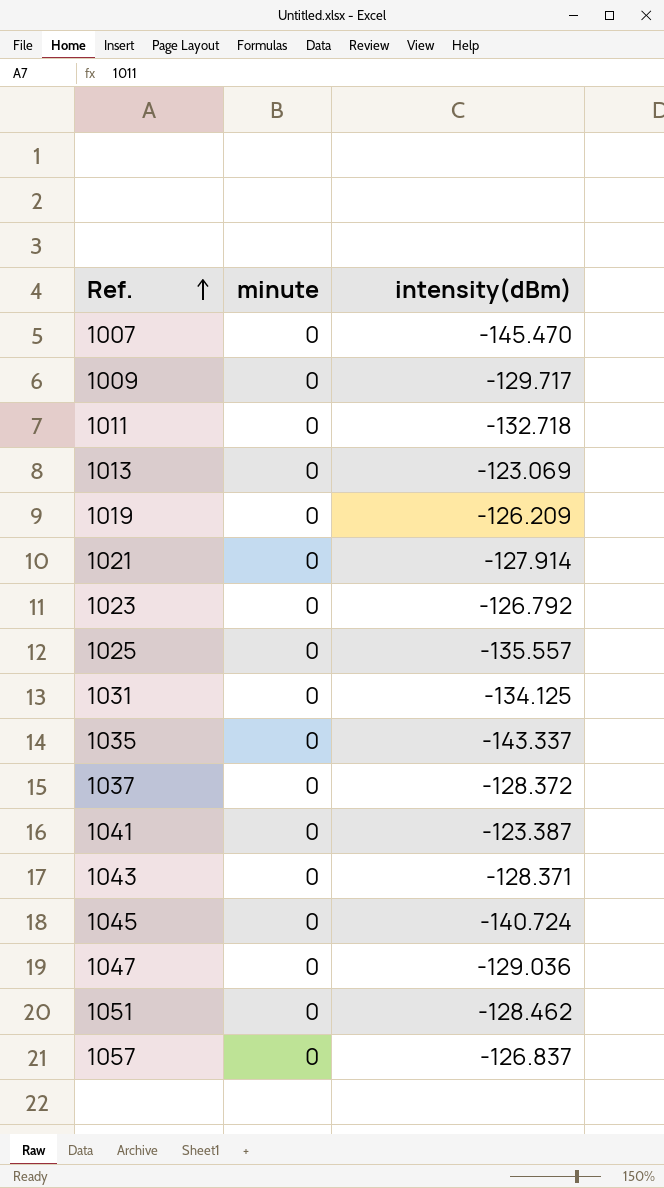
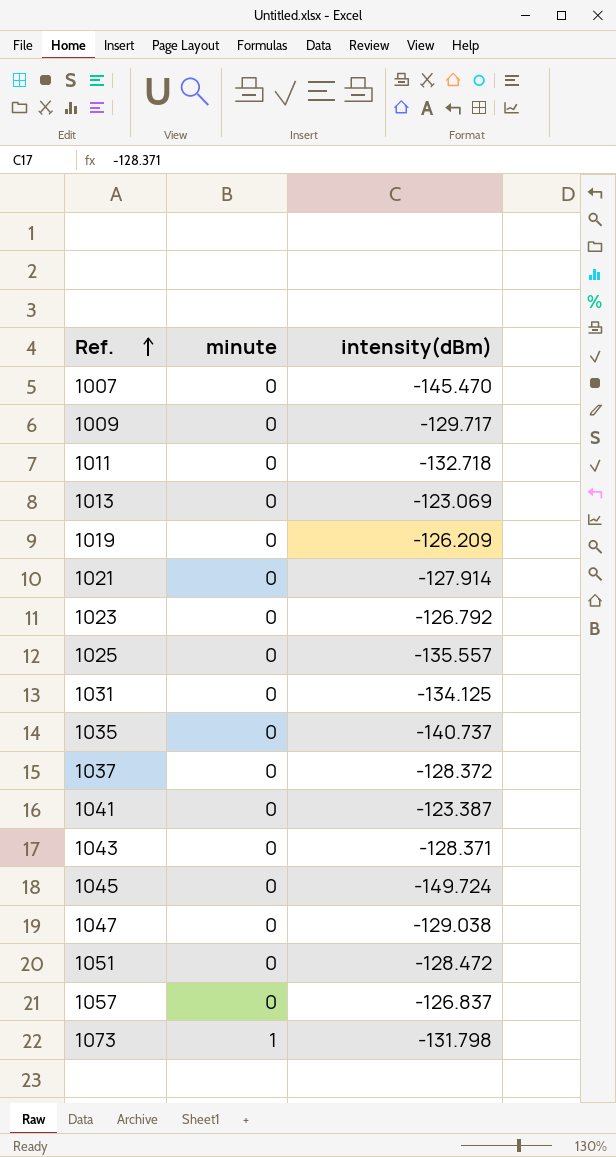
1035 | intensity(dBm): -143.337 -> -140.737
1045 | intensity(dBm): -140.724 -> -149.724
1047 | intensity(dBm): -129.036 -> -129.038
1051 | intensity(dBm): -128.462 -> -128.472
row 1073: none -> 1 | -131.798

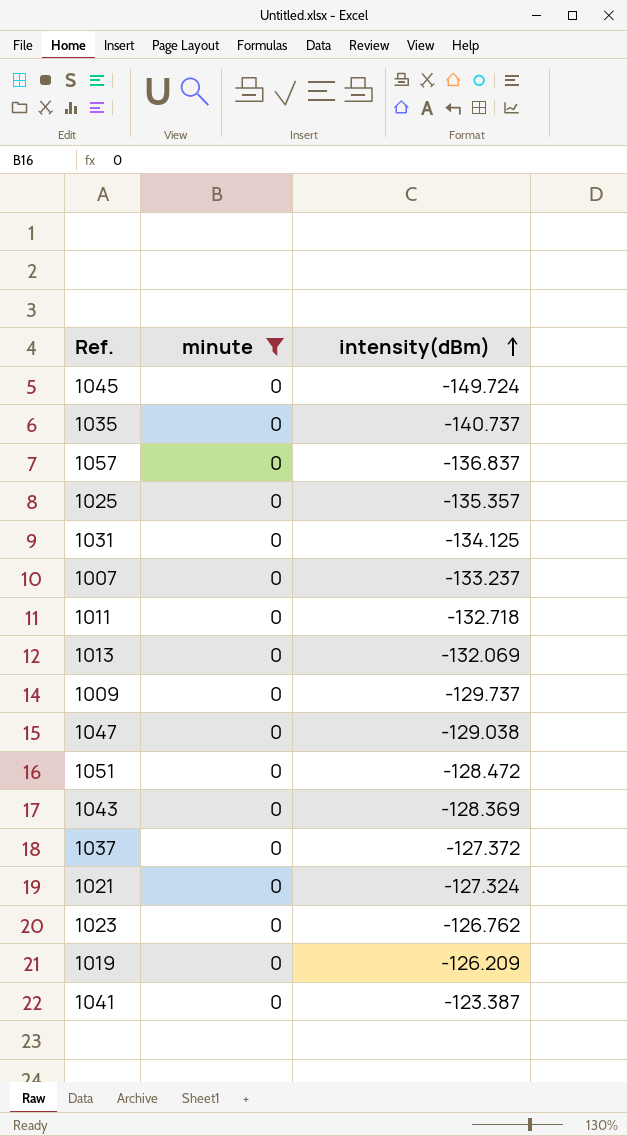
filter: none -> minute = 0
row order: Ref. ascending -> intensity(dBm) ascending
1057 | intensity(dBm): -126.837 -> -136.837
1025 | intensity(dBm): -135.557 -> -135.357
1007 | intensity(dBm): -145.470 -> -133.237
1013 | intensity(dBm): -123.069 -> -132.069
1009 | intensity(dBm): -129.717 -> -129.737
1043 | intensity(dBm): -128.371 -> -128.369
1037 | intensity(dBm): -128.372 -> -127.372
1021 | intensity(dBm): -127.914 -> -127.324
1023 | intensity(dBm): -126.792 -> -126.762

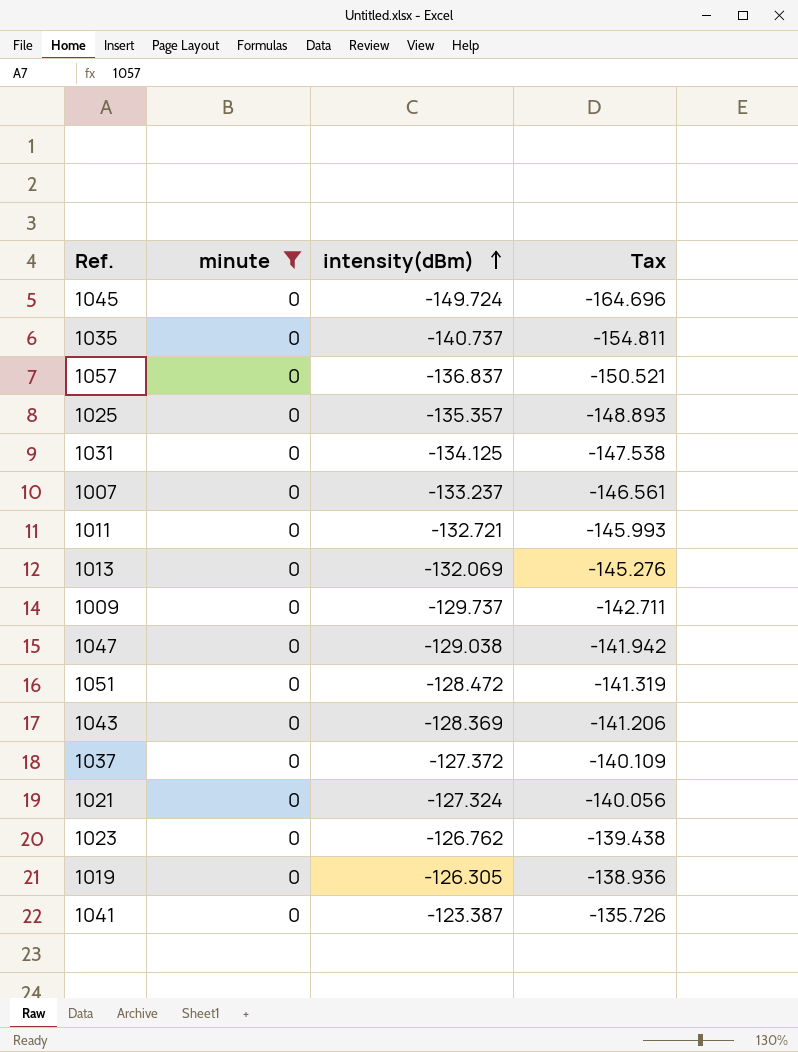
column Tax | formula: none -> [intensity(dBm)] * 1.1
1011 | intensity(dBm): -132.718 -> -132.721
1019 | intensity(dBm): -126.209 -> -126.305

